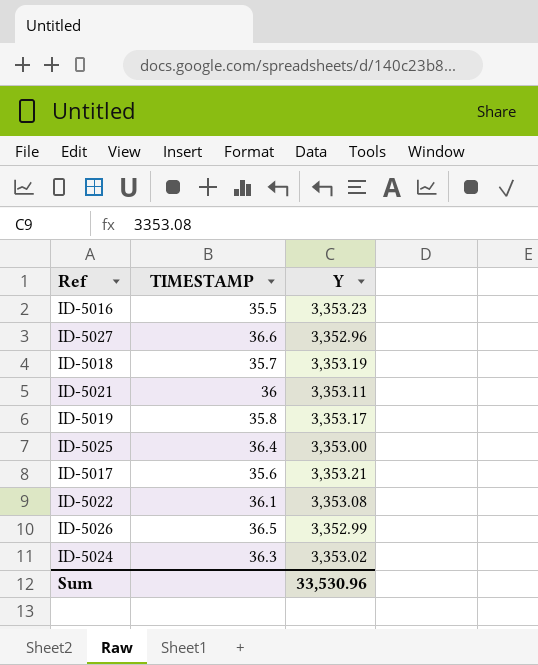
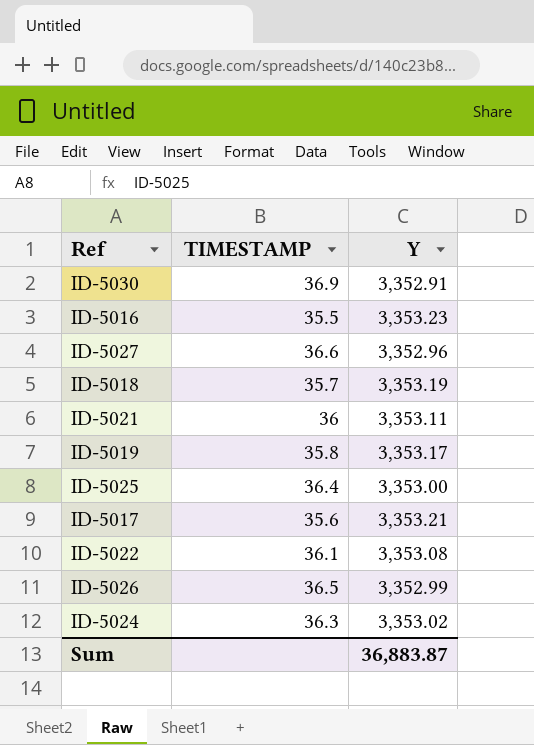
row ID-5030: none -> 36.9 | 3,352.91
Sum | Y: 33,530.96 -> 36,883.87

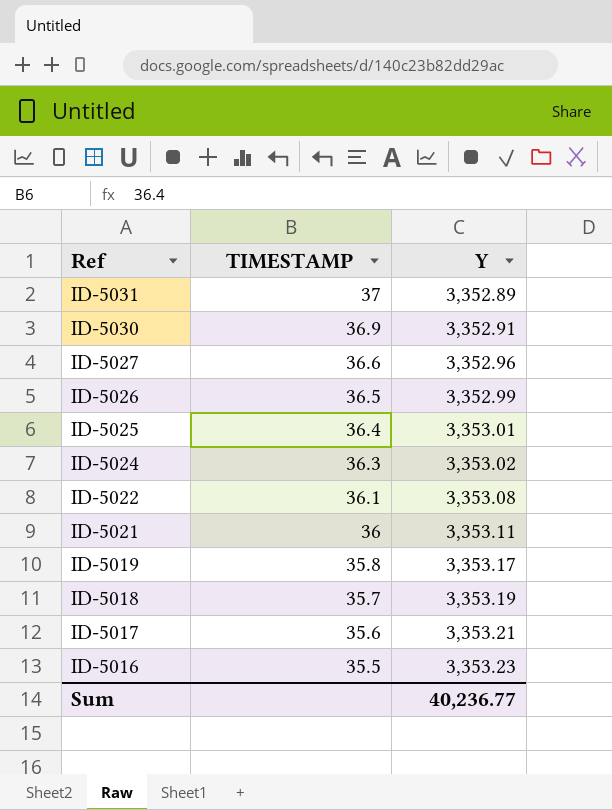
row order: none -> Ref descending
row ID-5031: none -> 37 | 3,352.89
ID-5025 | Y: 3,353.00 -> 3,353.01
Sum | Y: 36,883.87 -> 40,236.77

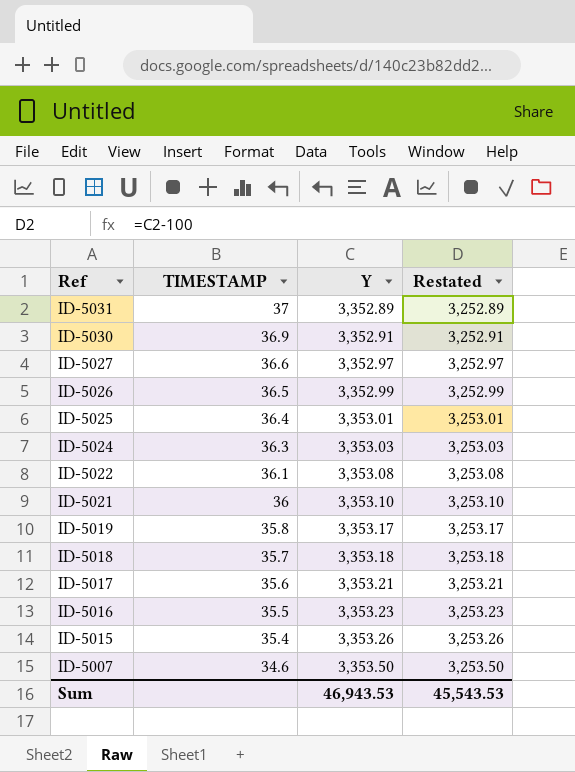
column Restated | formula: none -> [Y] - 100
ID-5027 | Y: 3,352.96 -> 3,352.97
ID-5024 | Y: 3,353.02 -> 3,353.03
ID-5021 | Y: 3,353.11 -> 3,353.10
ID-5018 | Y: 3,353.19 -> 3,353.18
row ID-5015: none -> 35.4 | 3,353.26 | 3,253.26
row ID-5007: none -> 34.6 | 3,353.50 | 3,253.50
Sum | Y: 40,236.77 -> 46,943.53

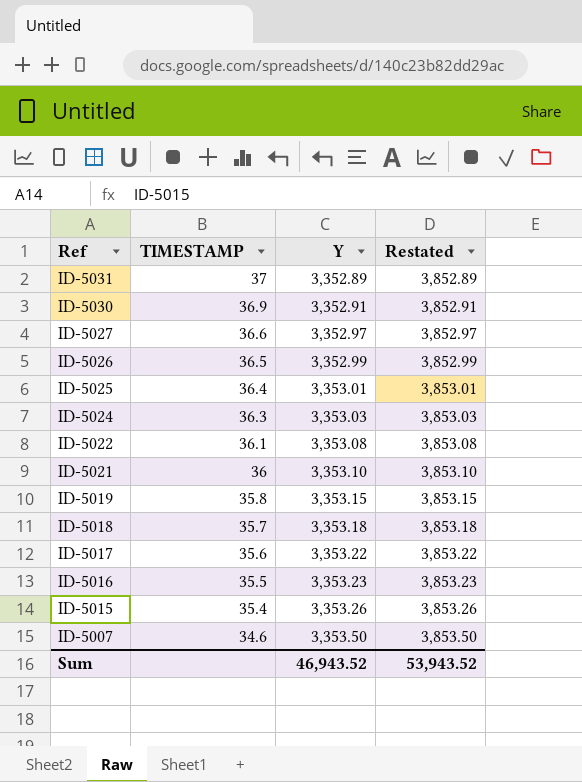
column Restated | formula: [Y] - 100 -> [Y] + 500
ID-5019 | Y: 3,353.17 -> 3,353.15
ID-5017 | Y: 3,353.21 -> 3,353.22
Sum | Y: 46,943.53 -> 46,943.52
Sum | Restated: 45,543.53 -> 53,943.52

